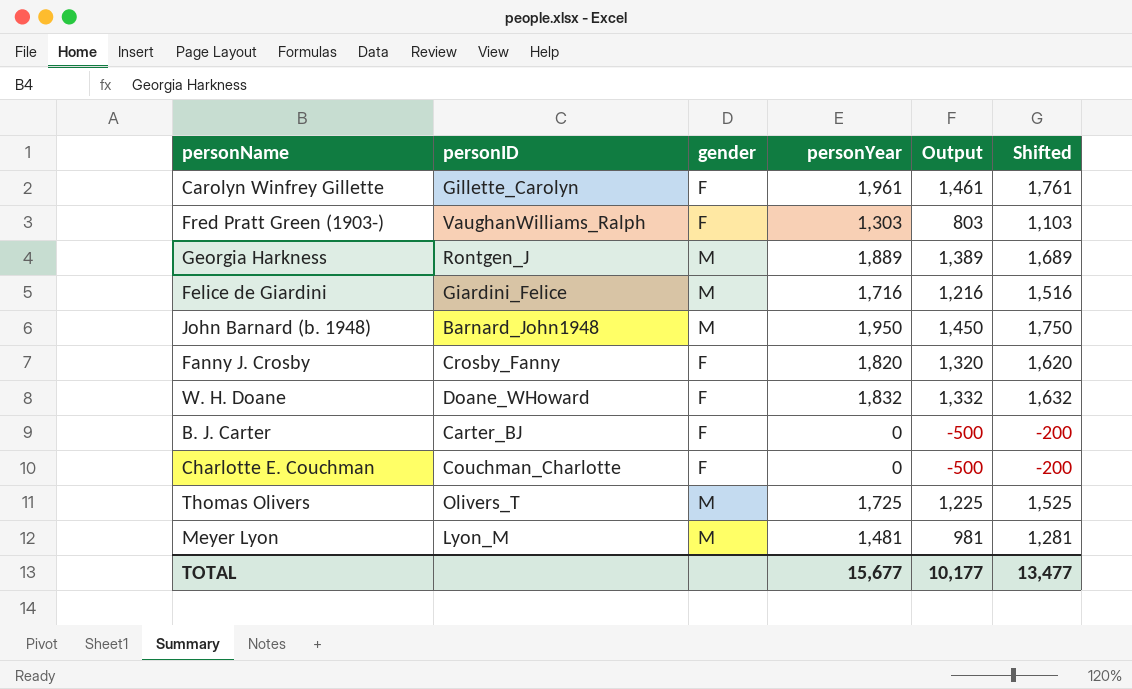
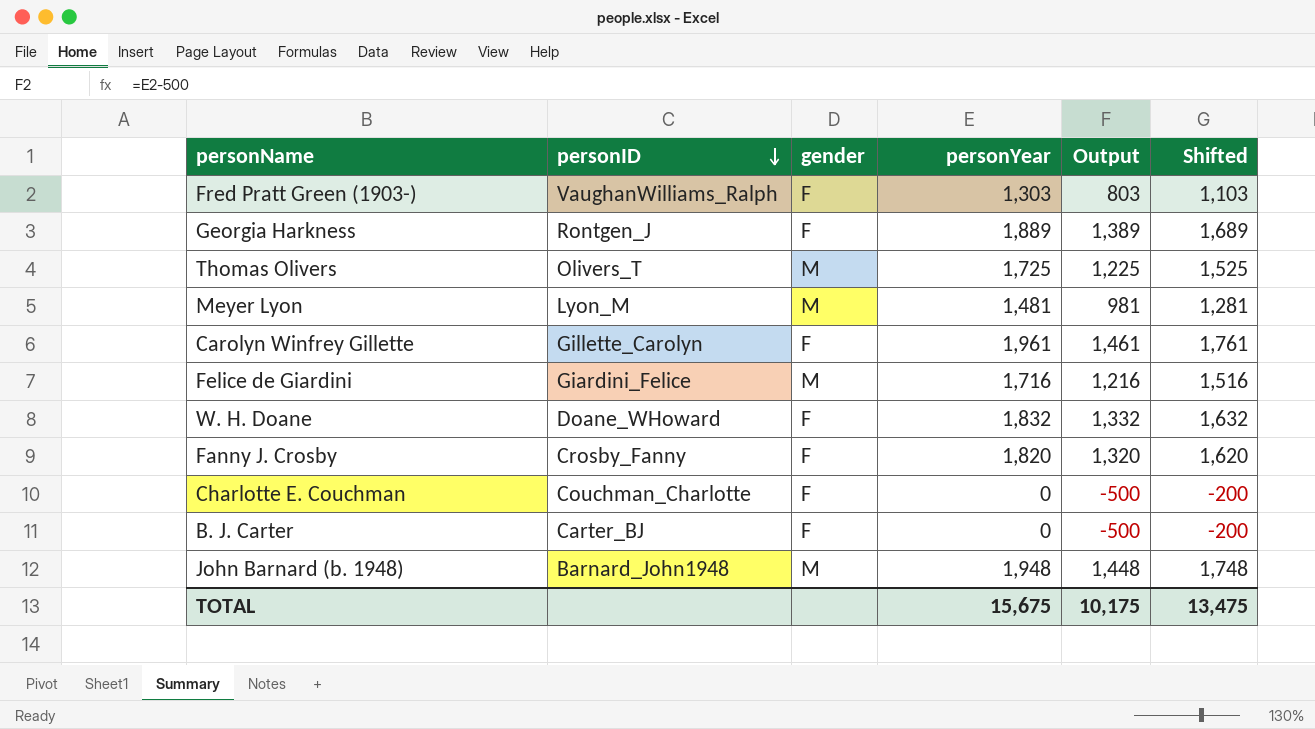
row order: none -> personID descending
Georgia Harkness | gender: M -> F
John Barnard (b. 1948) | personYear: 1,950 -> 1,948
John Barnard (b. 1948) | Output: 1,450 -> 1,448
John Barnard (b. 1948) | Shifted: 1,750 -> 1,748
TOTAL | personYear: 15,677 -> 15,675
TOTAL | Output: 10,177 -> 10,175
TOTAL | Shifted: 13,477 -> 13,475

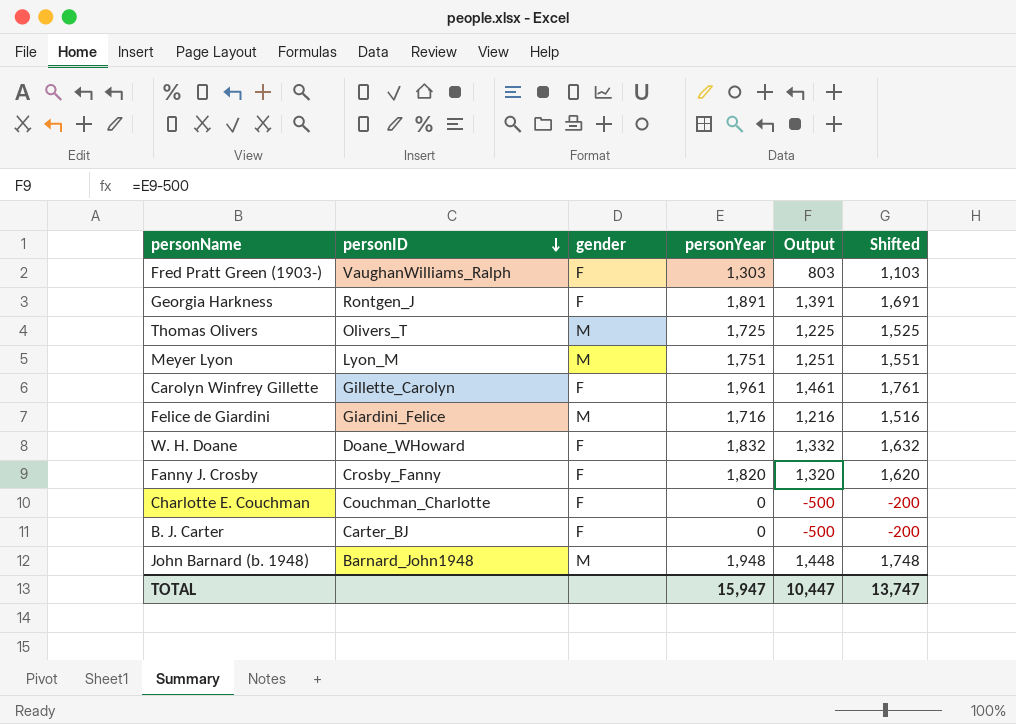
Georgia Harkness | personYear: 1,889 -> 1,891
Georgia Harkness | Output: 1,389 -> 1,391
Georgia Harkness | Shifted: 1,689 -> 1,691
Meyer Lyon | personYear: 1,481 -> 1,751
Meyer Lyon | Output: 981 -> 1,251
Meyer Lyon | Shifted: 1,281 -> 1,551
TOTAL | personYear: 15,675 -> 15,947
TOTAL | Output: 10,175 -> 10,447
TOTAL | Shifted: 13,475 -> 13,747

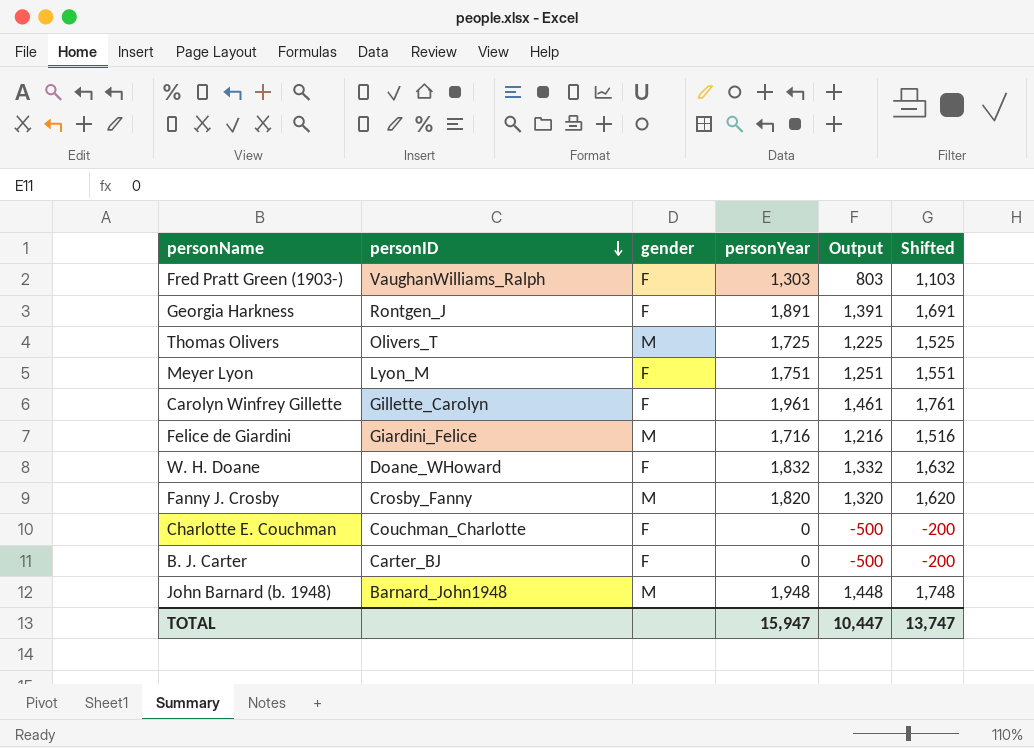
Meyer Lyon | gender: M -> F
Fanny J. Crosby | gender: F -> M

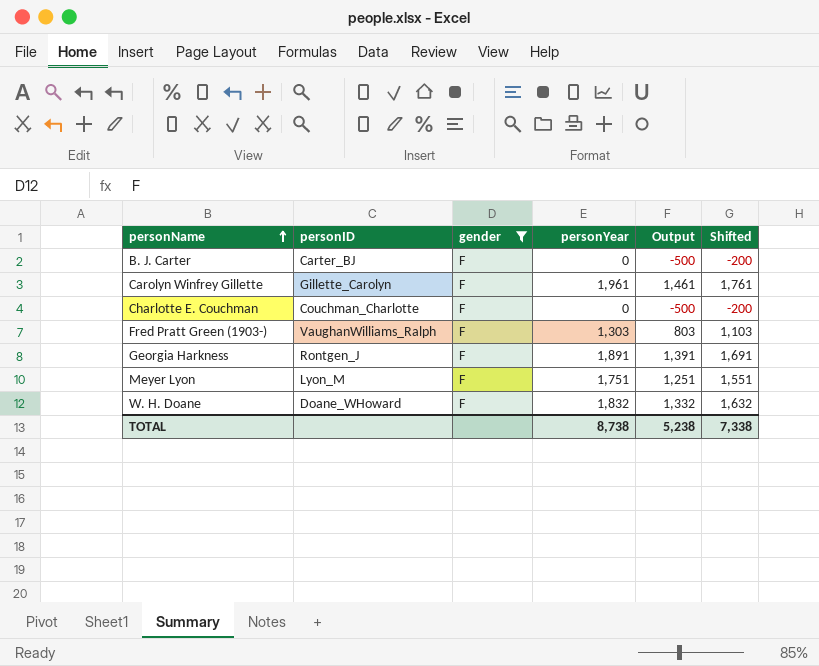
filter: none -> gender = F
row order: personID descending -> personName ascending
TOTAL | personYear: 15,947 -> 8,738
TOTAL | Output: 10,447 -> 5,238
TOTAL | Shifted: 13,747 -> 7,338

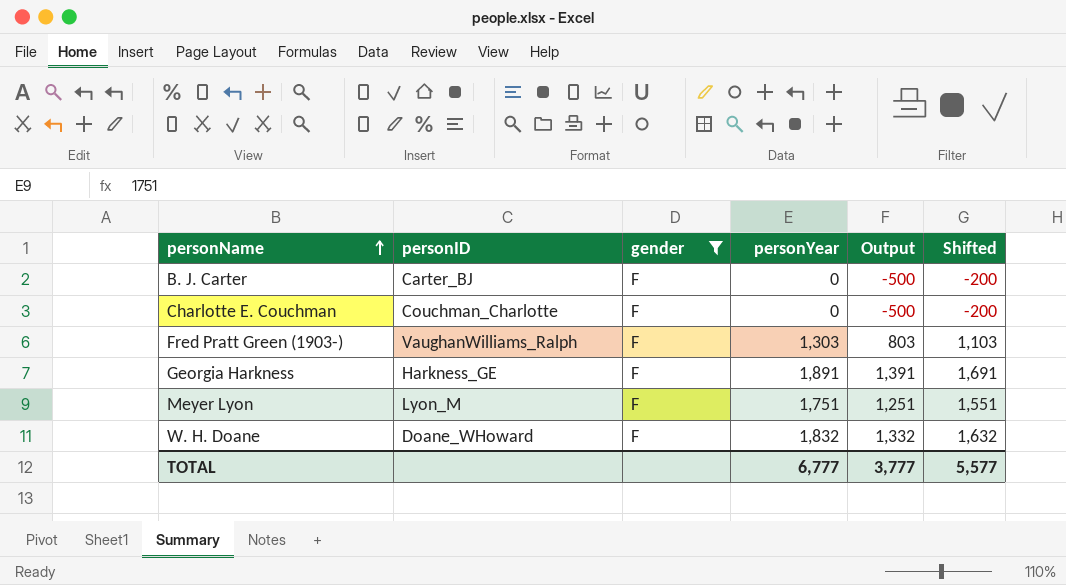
row Carolyn Winfrey Gillette: Gillette_Carolyn | F | 1,961 | 1,461 | 1,761 -> none
Georgia Harkness | personID: Rontgen_J -> Harkness_GE
TOTAL | personYear: 8,738 -> 6,777
TOTAL | Output: 5,238 -> 3,777
TOTAL | Shifted: 7,338 -> 5,577

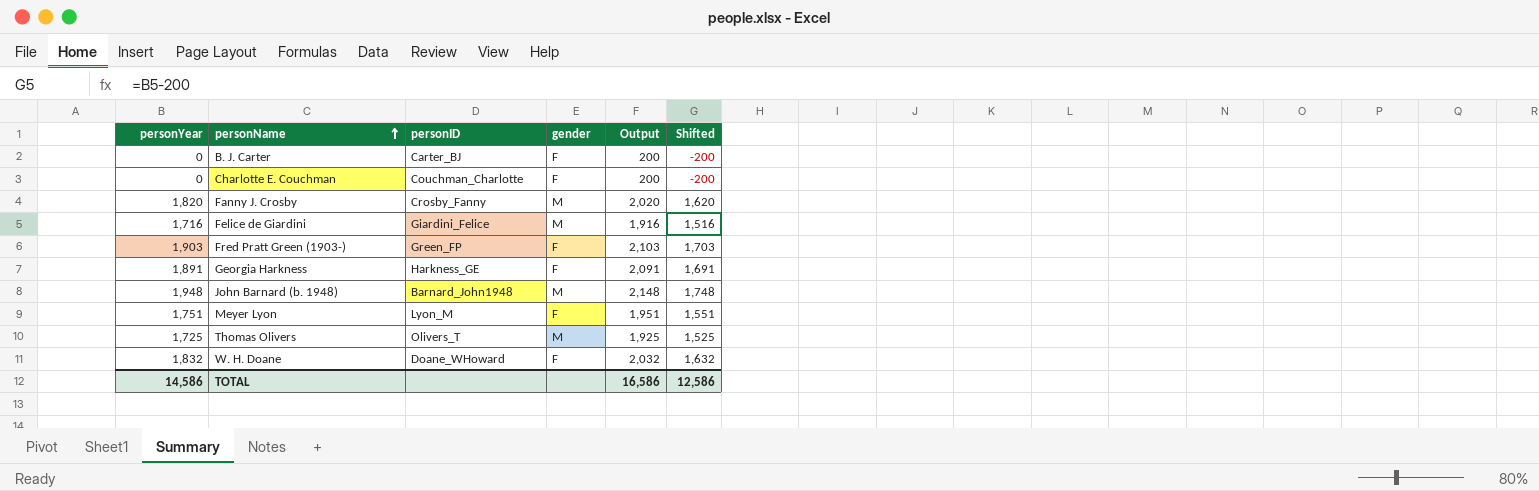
filter: gender = F -> none
column personYear | position: 4 -> 1
column Output | formula: [personYear] - 500 -> [personYear] + 200
Fred Pratt Green (1903-) | personYear: 1,303 -> 1,903
Fred Pratt Green (1903-) | personID: VaughanWilliams_Ralph -> Green_FP
Fred Pratt Green (1903-) | Shifted: 1,103 -> 1,703
TOTAL | personYear: 6,777 -> 14,586
TOTAL | Output: 3,777 -> 16,586
TOTAL | Shifted: 5,577 -> 12,586

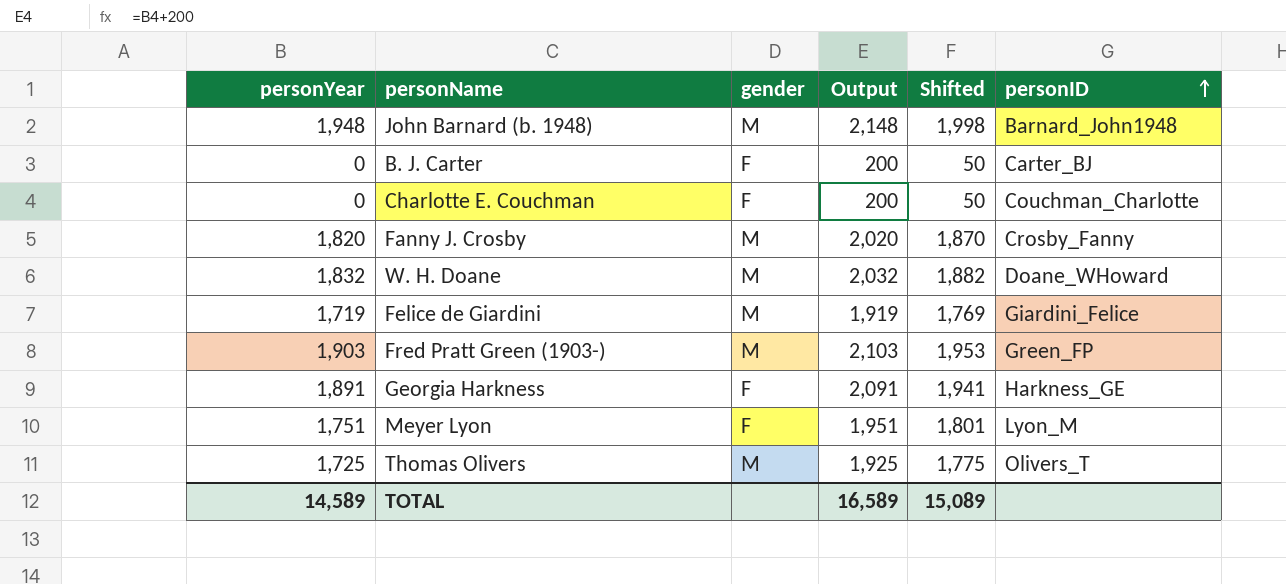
row order: personName ascending -> personID ascending
column Shifted | formula: [personYear] - 200 -> [personYear] + 50
column personID | position: 3 -> 6
W. H. Doane | gender: F -> M
Felice de Giardini | personYear: 1,716 -> 1,719
Felice de Giardini | Output: 1,916 -> 1,919
Fred Pratt Green (1903-) | gender: F -> M
TOTAL | personYear: 14,586 -> 14,589
TOTAL | Output: 16,586 -> 16,589
TOTAL | Shifted: 12,586 -> 15,089

